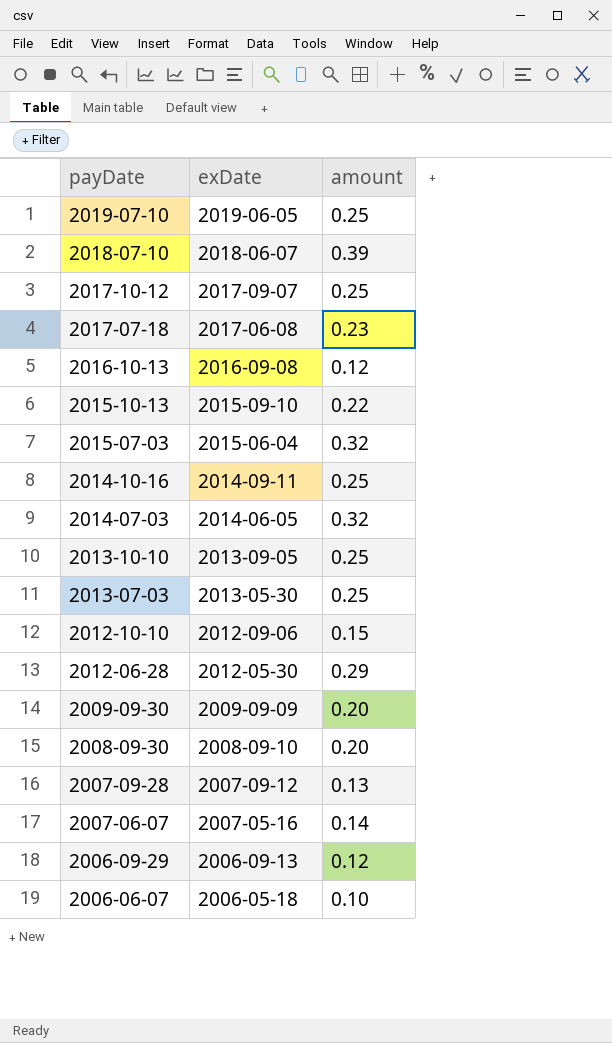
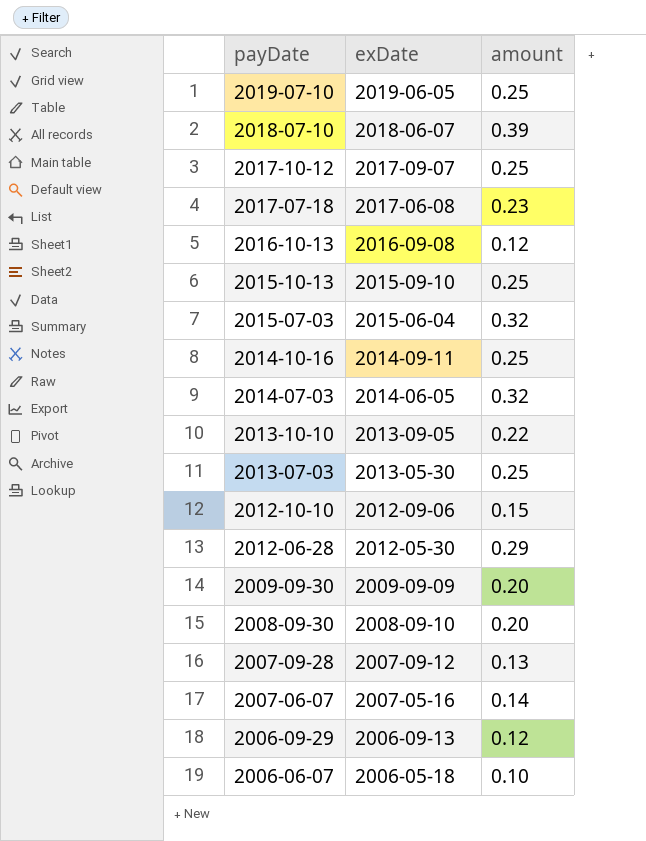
2015-10-13 | amount: 0.22 -> 0.25
2013-10-10 | amount: 0.25 -> 0.22

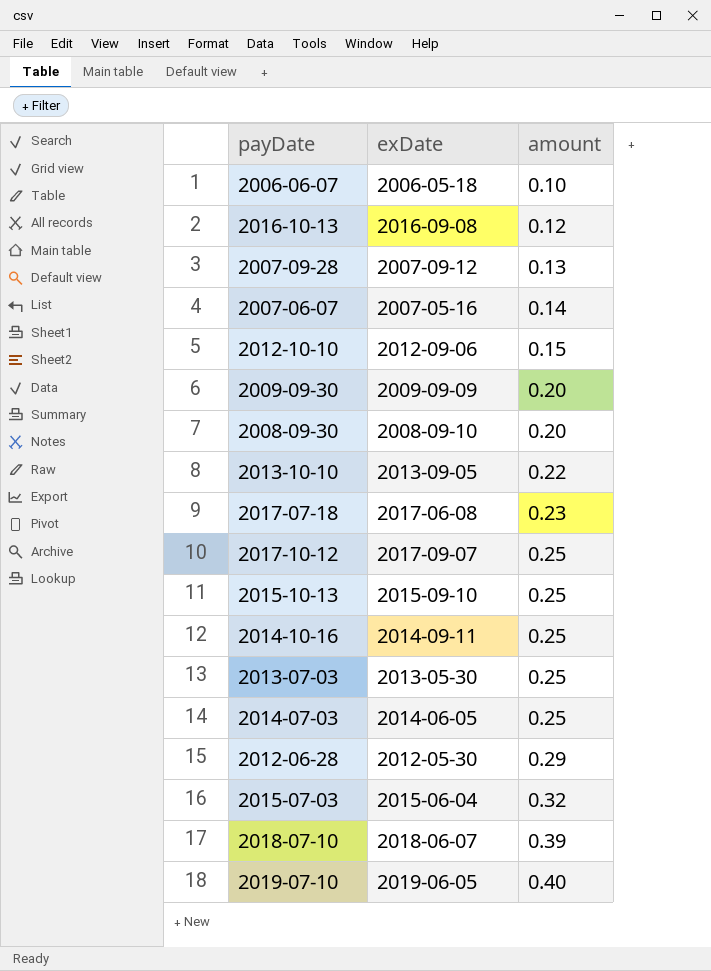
row order: payDate descending -> amount ascending
row 2006-09-29: 2006-09-13 | 0.12 -> none
2014-07-03 | amount: 0.32 -> 0.25
2019-07-10 | amount: 0.25 -> 0.40

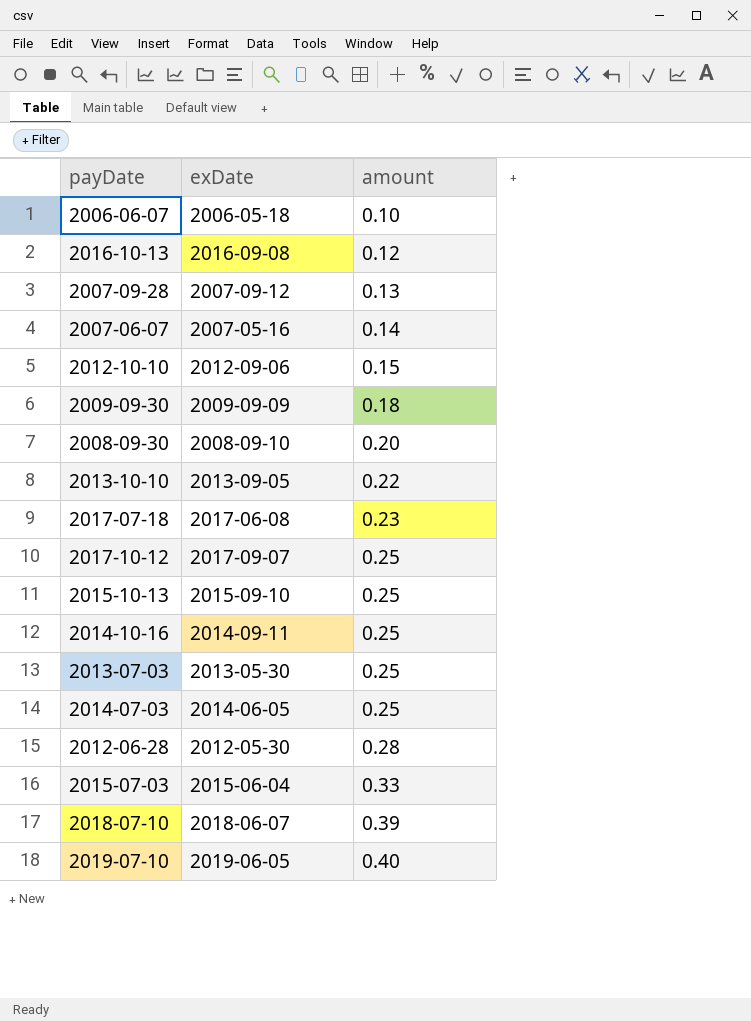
2009-09-30 | amount: 0.20 -> 0.18
2012-06-28 | amount: 0.29 -> 0.28
2015-07-03 | amount: 0.32 -> 0.33

